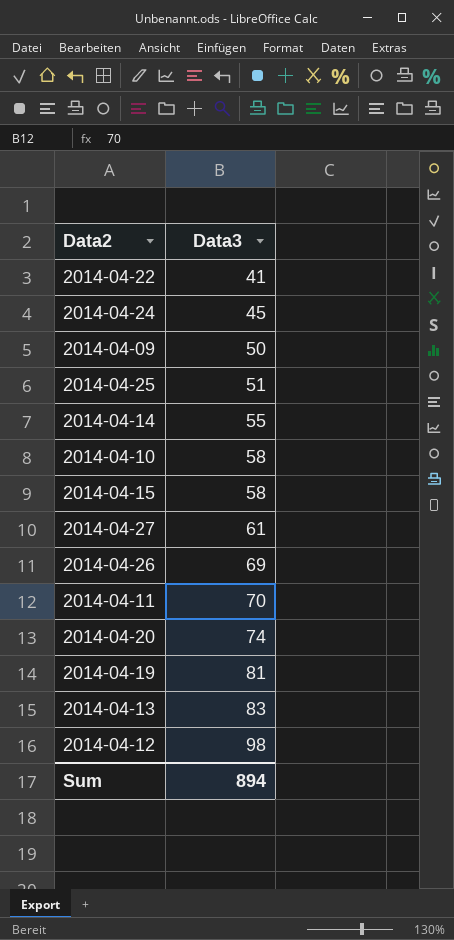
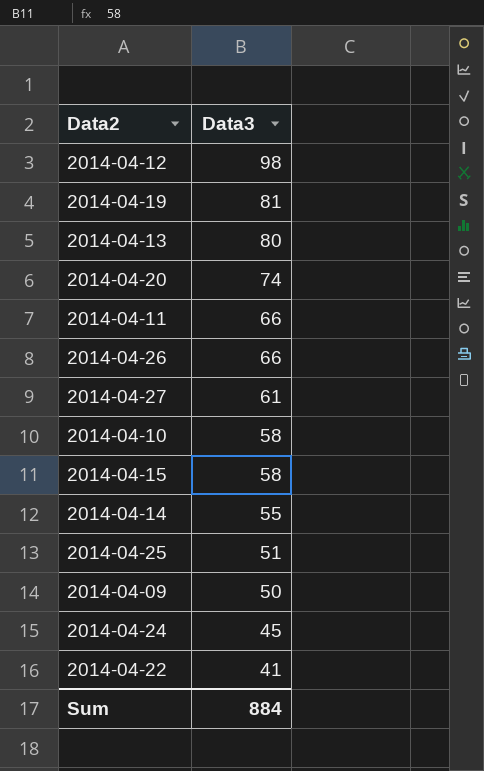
row order: Data3 ascending -> Data3 descending
2014-04-13 | Data3: 83 -> 80
2014-04-11 | Data3: 70 -> 66
2014-04-26 | Data3: 69 -> 66
Sum | Data3: 894 -> 884

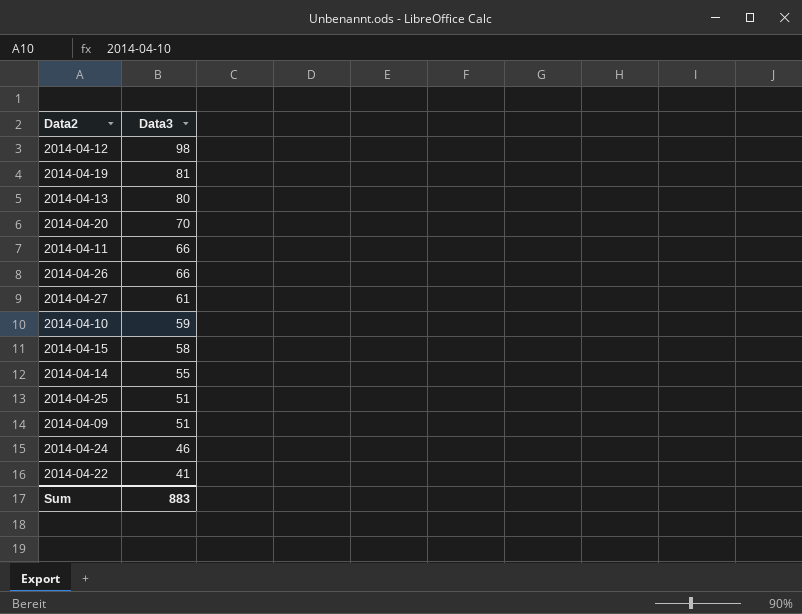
2014-04-20 | Data3: 74 -> 70
2014-04-10 | Data3: 58 -> 59
2014-04-09 | Data3: 50 -> 51
2014-04-24 | Data3: 45 -> 46
Sum | Data3: 884 -> 883

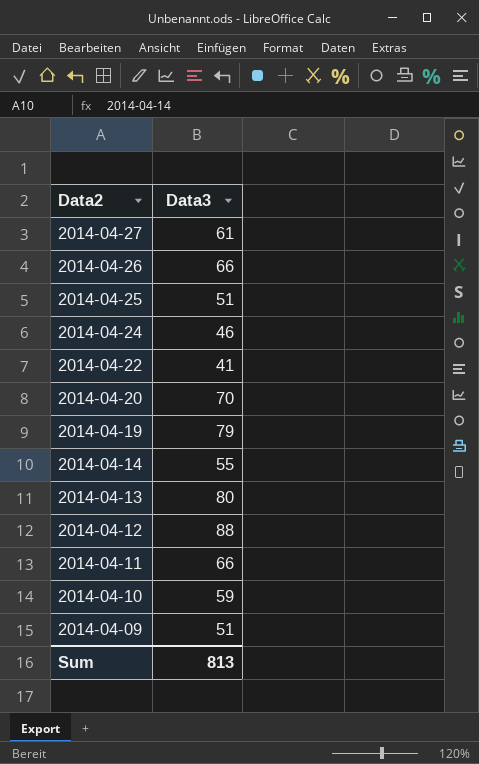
row order: Data3 descending -> Data2 descending
row 2014-04-15: 58 -> none
2014-04-19 | Data3: 81 -> 79
2014-04-12 | Data3: 98 -> 88
Sum | Data3: 883 -> 813

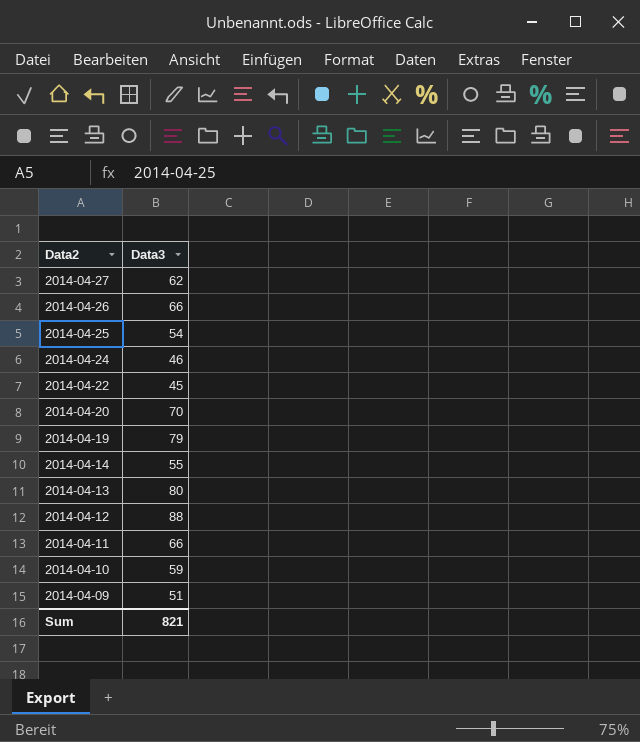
2014-04-27 | Data3: 61 -> 62
2014-04-25 | Data3: 51 -> 54
2014-04-22 | Data3: 41 -> 45
Sum | Data3: 813 -> 821

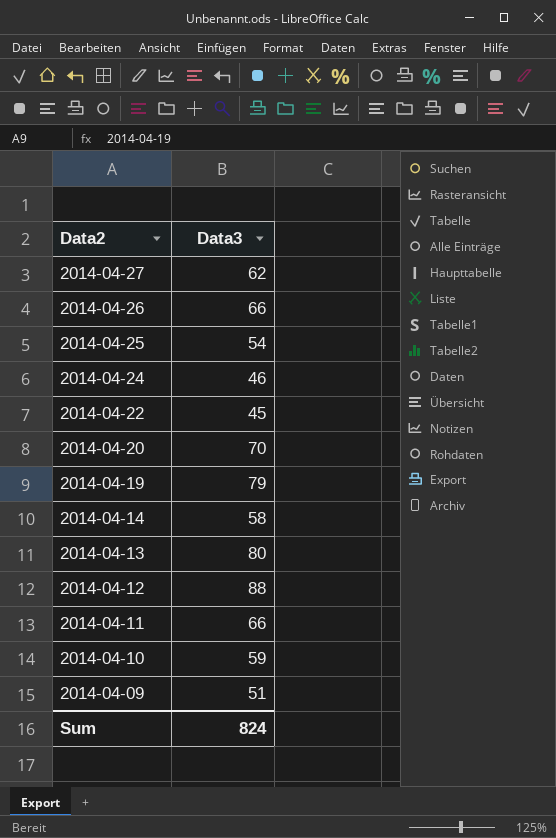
2014-04-14 | Data3: 55 -> 58
Sum | Data3: 821 -> 824

